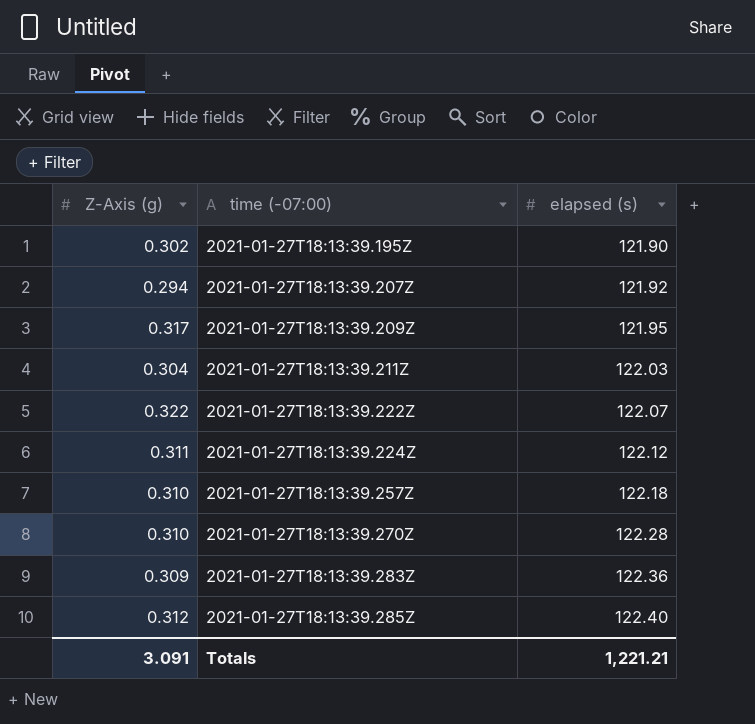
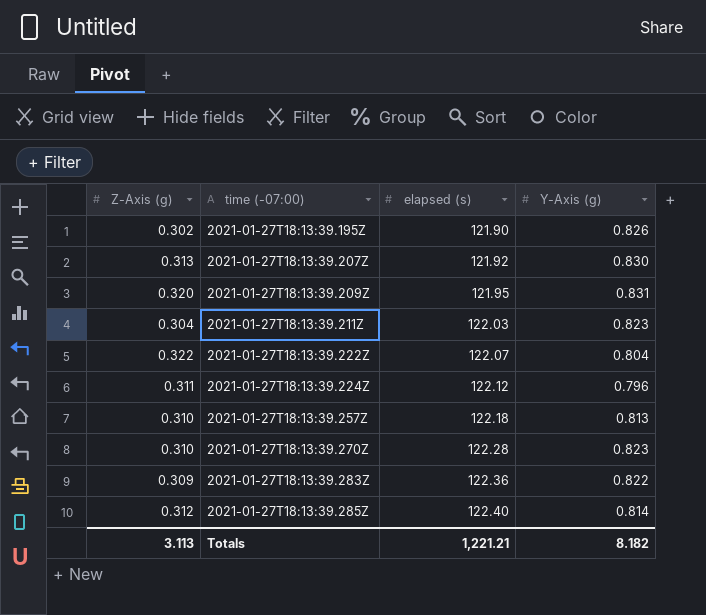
column Y-Axis (g) | position: none -> 4
2021-01-27T18:13:39.207Z | Z-Axis (g): 0.294 -> 0.313
2021-01-27T18:13:39.209Z | Z-Axis (g): 0.317 -> 0.320
Totals | Z-Axis (g): 3.091 -> 3.113

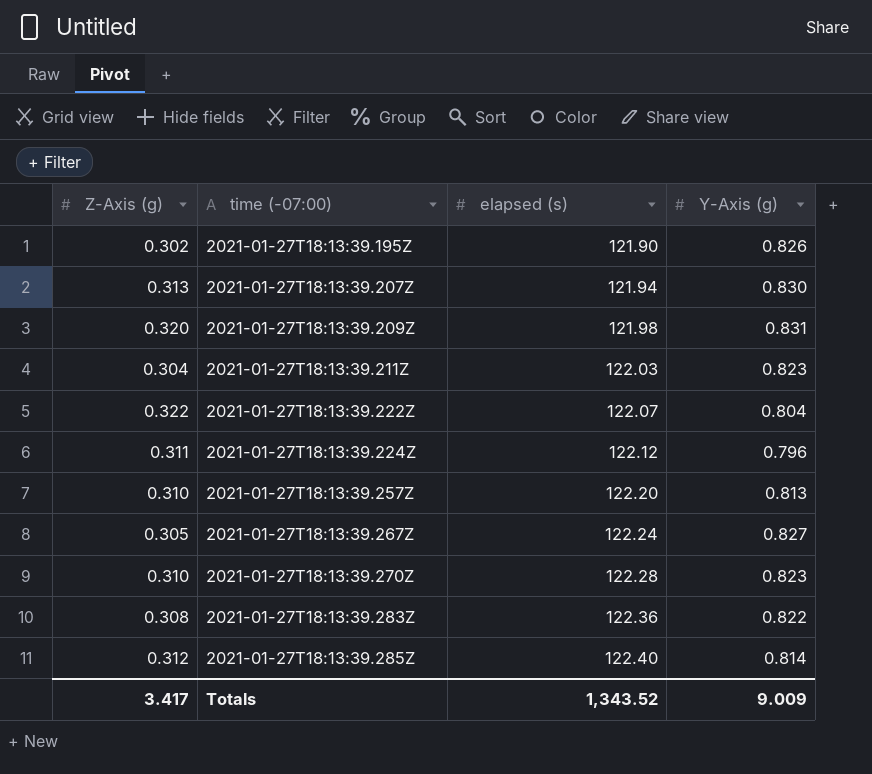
2021-01-27T18:13:39.207Z | elapsed (s): 121.92 -> 121.94
2021-01-27T18:13:39.209Z | elapsed (s): 121.95 -> 121.98
2021-01-27T18:13:39.257Z | elapsed (s): 122.18 -> 122.20
row 2021-01-27T18:13:39.267Z: none -> 0.305 | 122.24 | 0.827
2021-01-27T18:13:39.283Z | Z-Axis (g): 0.309 -> 0.308
Totals | Z-Axis (g): 3.113 -> 3.417
Totals | elapsed (s): 1,221.21 -> 1,343.52
Totals | Y-Axis (g): 8.182 -> 9.009

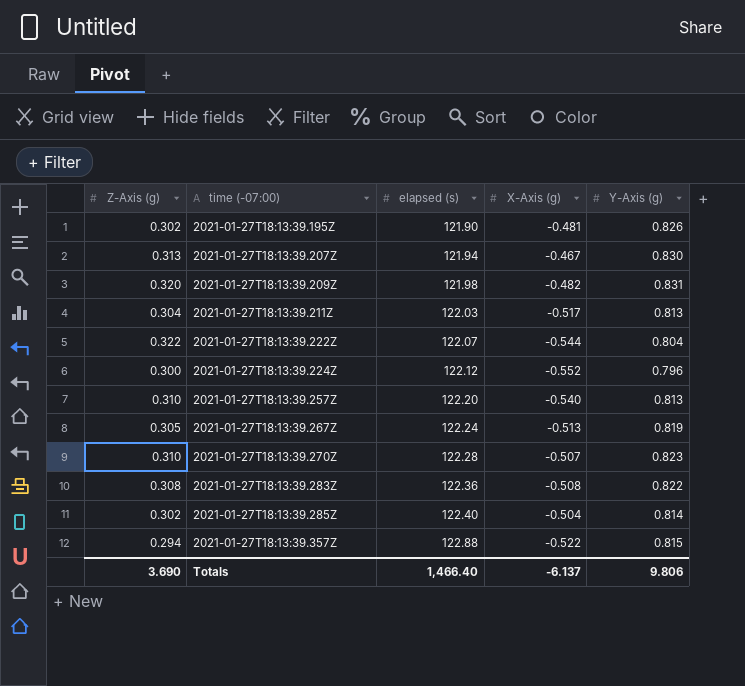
column X-Axis (g) | position: none -> 4
2021-01-27T18:13:39.211Z | Y-Axis (g): 0.823 -> 0.813
2021-01-27T18:13:39.224Z | Z-Axis (g): 0.311 -> 0.300
2021-01-27T18:13:39.267Z | Y-Axis (g): 0.827 -> 0.819
2021-01-27T18:13:39.285Z | Z-Axis (g): 0.312 -> 0.302
row 2021-01-27T18:13:39.357Z: none -> 0.294 | 122.88 | -0.522 | 0.815
Totals | Z-Axis (g): 3.417 -> 3.690
Totals | elapsed (s): 1,343.52 -> 1,466.40
Totals | Y-Axis (g): 9.009 -> 9.806

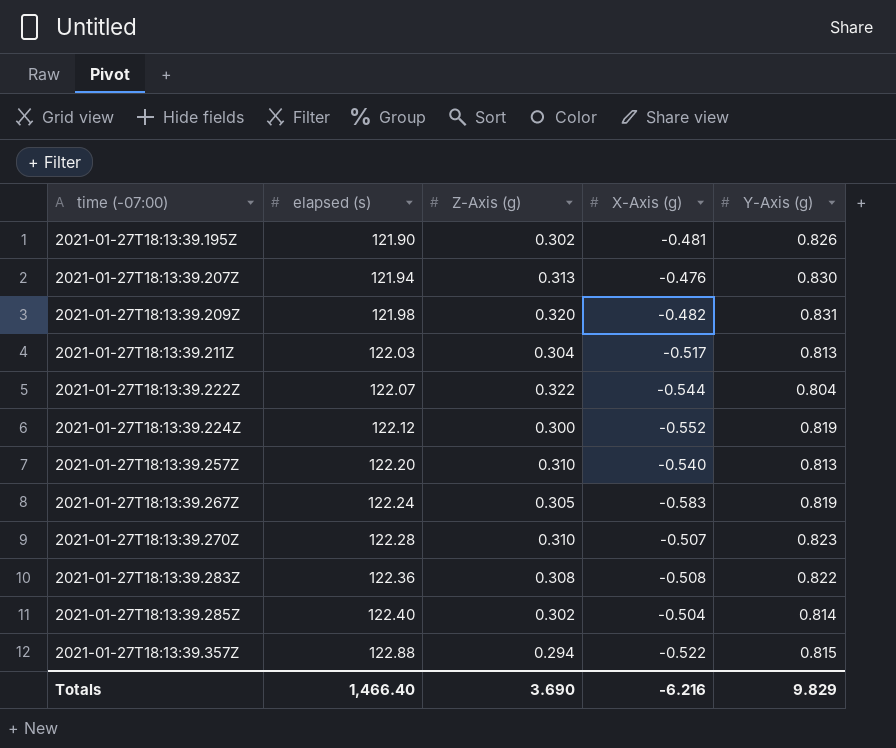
column Z-Axis (g) | position: 1 -> 3
2021-01-27T18:13:39.207Z | X-Axis (g): -0.467 -> -0.476
2021-01-27T18:13:39.224Z | Y-Axis (g): 0.796 -> 0.819
2021-01-27T18:13:39.267Z | X-Axis (g): -0.513 -> -0.583
Totals | X-Axis (g): -6.137 -> -6.216
Totals | Y-Axis (g): 9.806 -> 9.829

